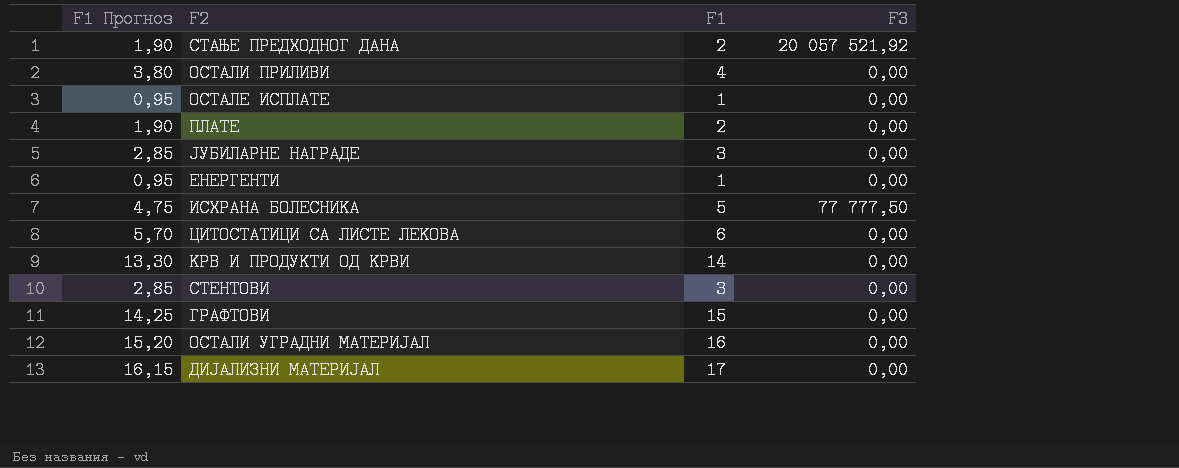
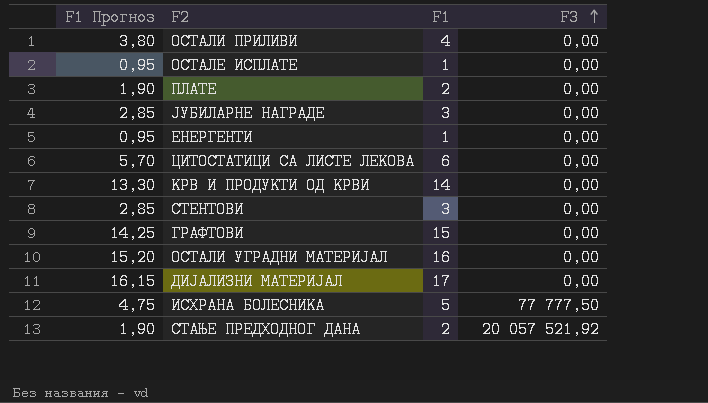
row order: none -> F3 ascending

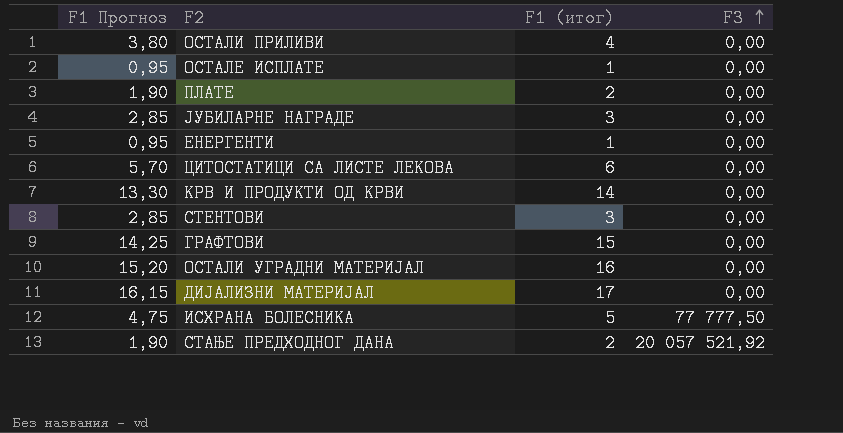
column name: F1 -> F1 (итог)

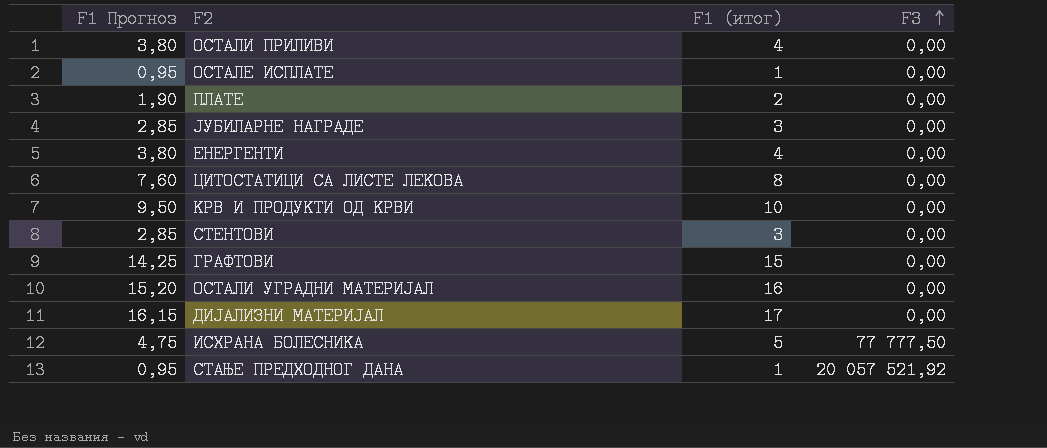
ЕНЕРГЕНТИ | F1 Прогноз: 0,95 -> 3,80
ЕНЕРГЕНТИ | F1 (итог): 1 -> 4
ЦИТОСТАТИЦИ СА ЛИСТЕ ЛЕКОВА | F1 Прогноз: 5,70 -> 7,60
ЦИТОСТАТИЦИ СА ЛИСТЕ ЛЕКОВА | F1 (итог): 6 -> 8
КРВ И ПРОДУКТИ ОД КРВИ | F1 Прогноз: 13,30 -> 9,50
КРВ И ПРОДУКТИ ОД КРВИ | F1 (итог): 14 -> 10
СТАЊЕ ПРЕДХОДНОГ ДАНА | F1 Прогноз: 1,90 -> 0,95
СТАЊЕ ПРЕДХОДНОГ ДАНА | F1 (итог): 2 -> 1

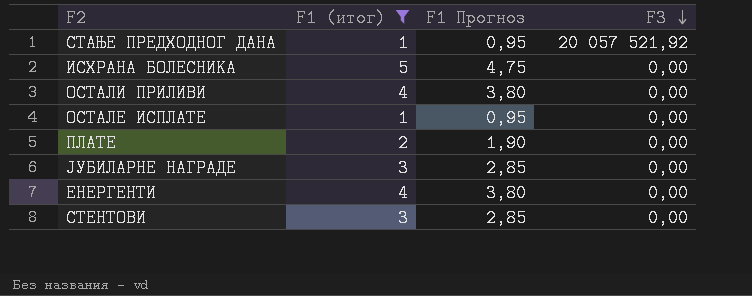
filter: none -> F1 (итог) <= 5
row order: F3 ascending -> F3 descending
column F1 Прогноз | position: 1 -> 3
ИСХРАНА БОЛЕСНИКА | F3: 77 777,50 -> 0,00

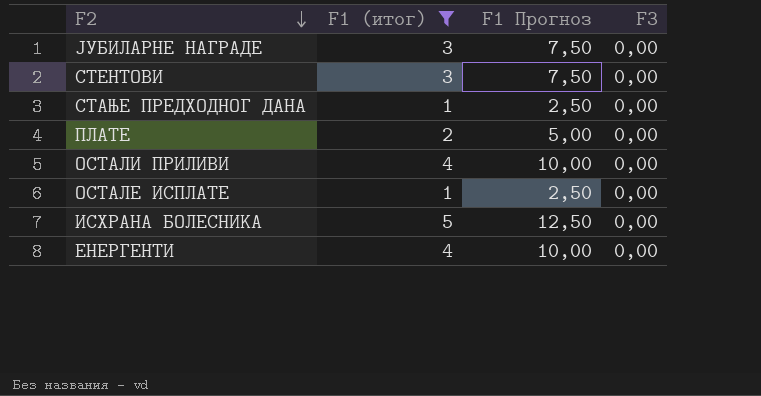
row order: F3 descending -> F2 descending
column F1 Прогноз | formula: [F1 (итог)] * 0,95 -> [F1 (итог)] * 2,5
СТАЊЕ ПРЕДХОДНОГ ДАНА | F3: 20 057 521,92 -> 0,00

